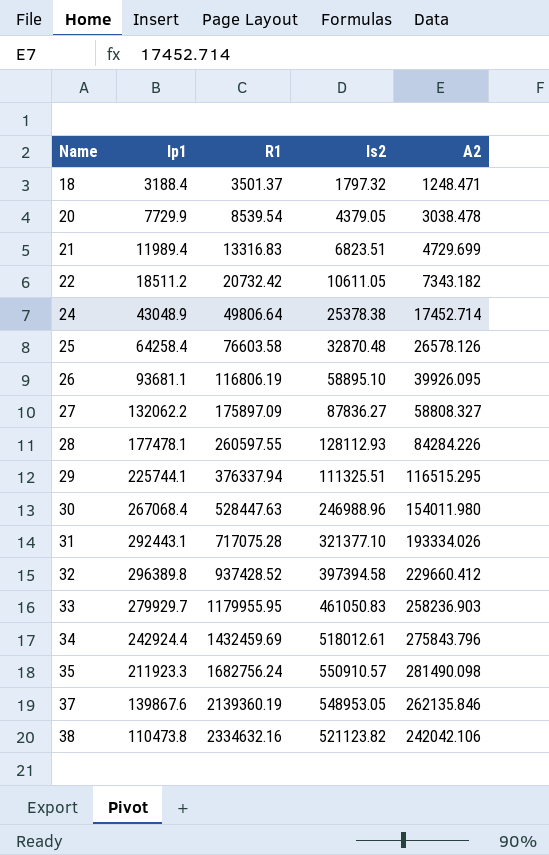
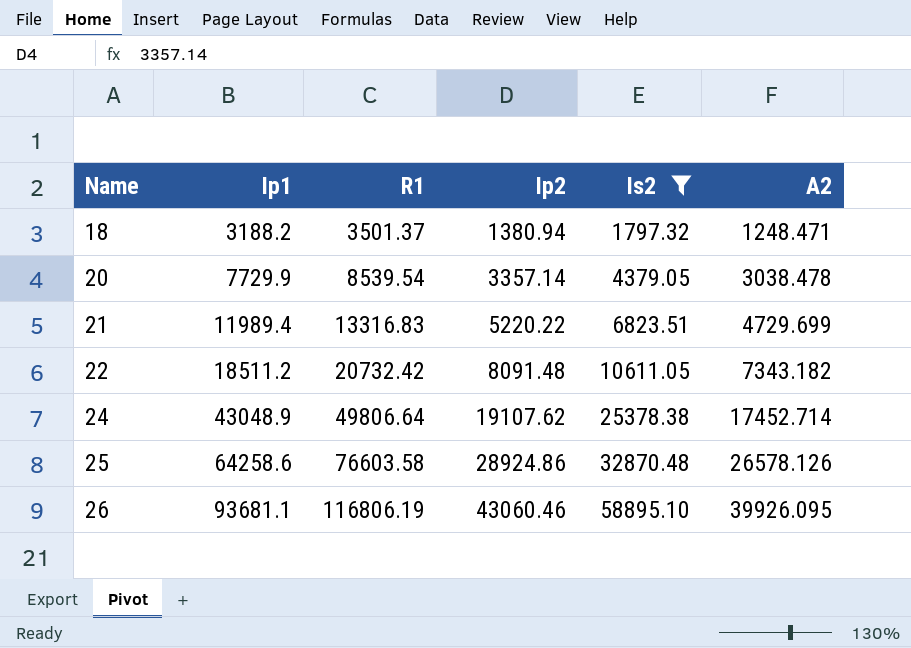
filter: none -> Is2 <= 58895.10
column Ip2 | position: none -> 4
18 | Ip1: 3188.4 -> 3188.2
25 | Ip1: 64258.4 -> 64258.6

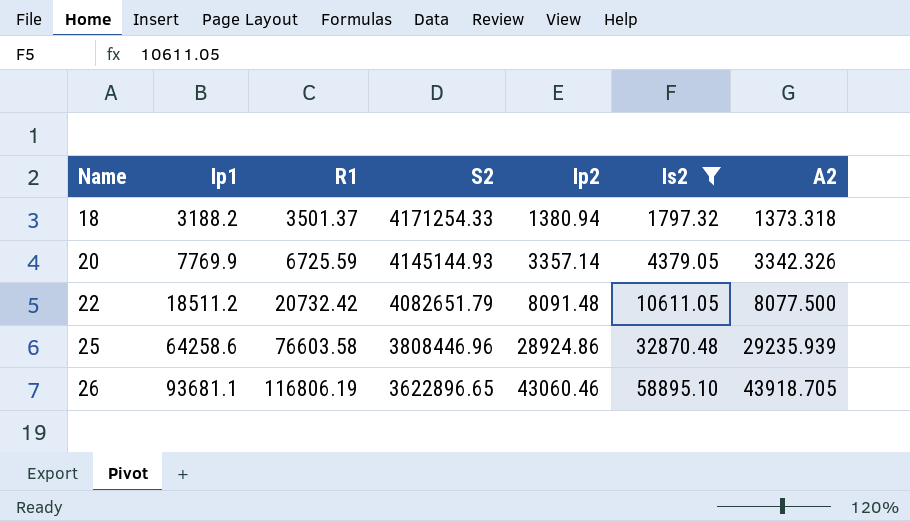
column S2 | position: none -> 4
row 21: 11989.4 | 13316.83 | 5220.22 | 6823.51 | 4729.699 -> none
row 24: 43048.9 | 49806.64 | 19107.62 | 25378.38 | 17452.714 -> none
18 | A2: 1248.471 -> 1373.318
20 | Ip1: 7729.9 -> 7769.9
20 | R1: 8539.54 -> 6725.59
20 | A2: 3038.478 -> 3342.326
22 | A2: 7343.182 -> 8077.500
25 | A2: 26578.126 -> 29235.939
26 | A2: 39926.095 -> 43918.705

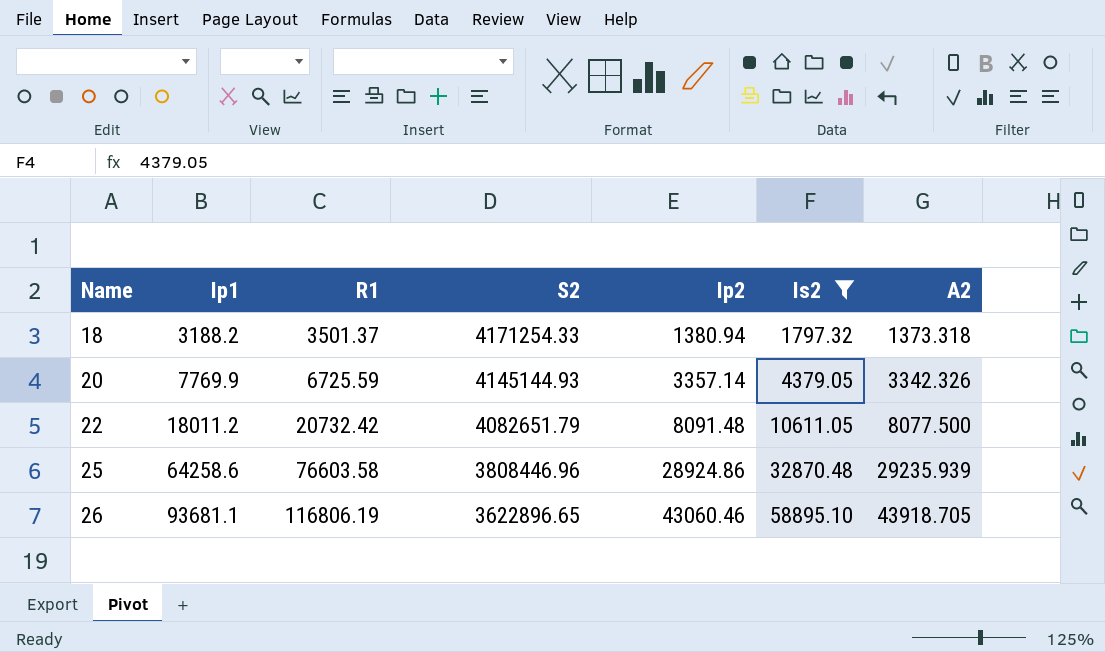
22 | Ip1: 18511.2 -> 18011.2

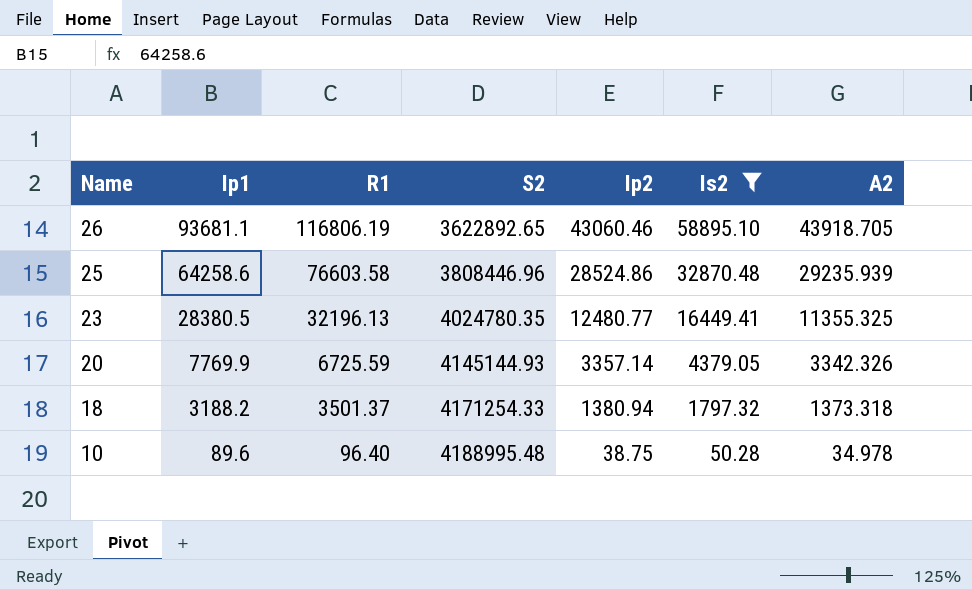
row order: Name ascending -> Name descending
row 22: 18011.2 | 20732.42 | 4082651.79 | 8091.48 | 10611.05 | 8077.500 -> none
26 | S2: 3622896.65 -> 3622892.65
25 | Ip2: 28924.86 -> 28524.86
row 23: none -> 28380.5 | 32196.13 | 4024780.35 | 12480.77 | 16449.41 | 11355.325
row 10: none -> 89.6 | 96.40 | 4188995.48 | 38.75 | 50.28 | 34.978

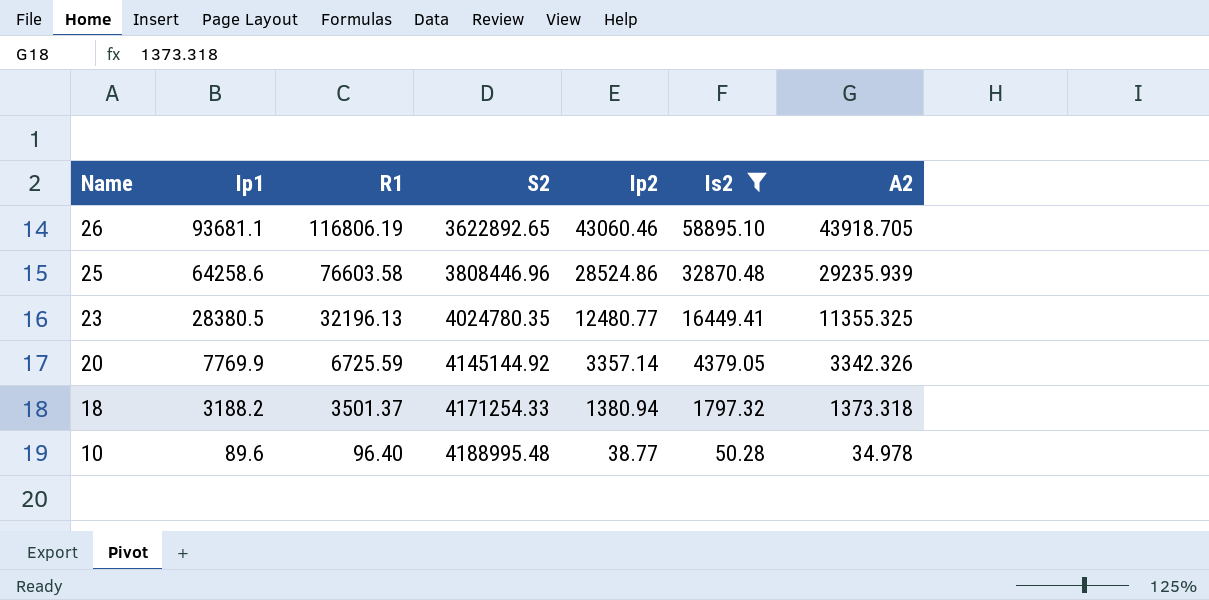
20 | S2: 4145144.93 -> 4145144.92
10 | Ip2: 38.75 -> 38.77

